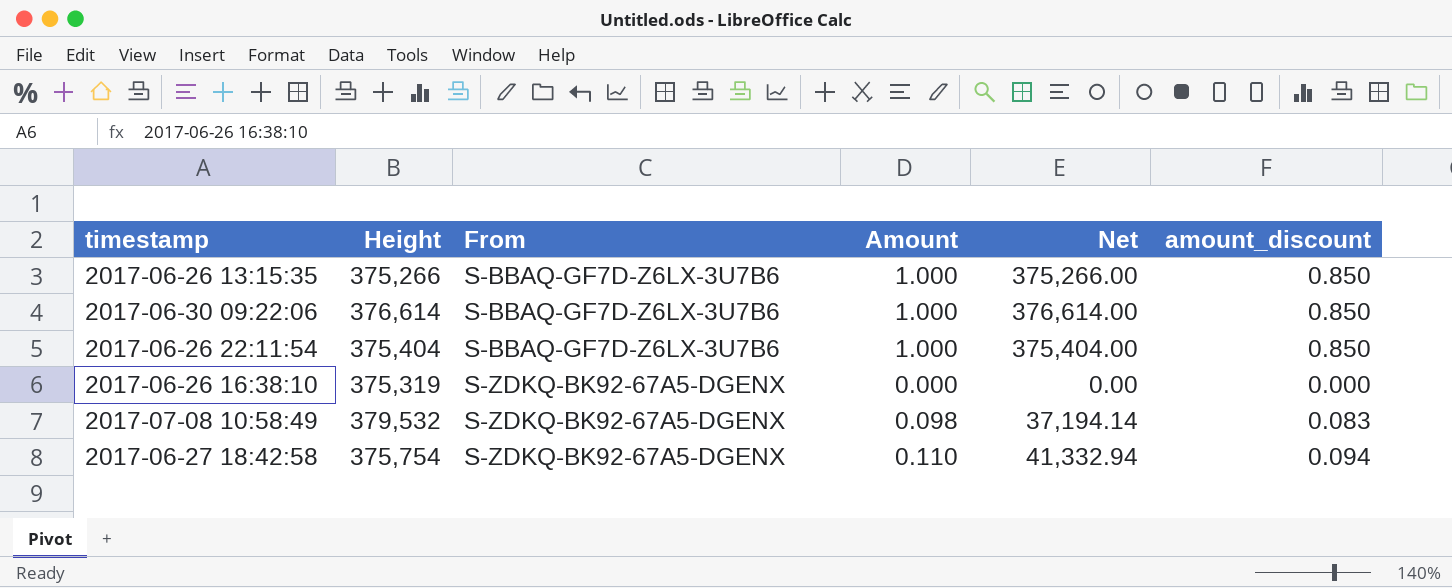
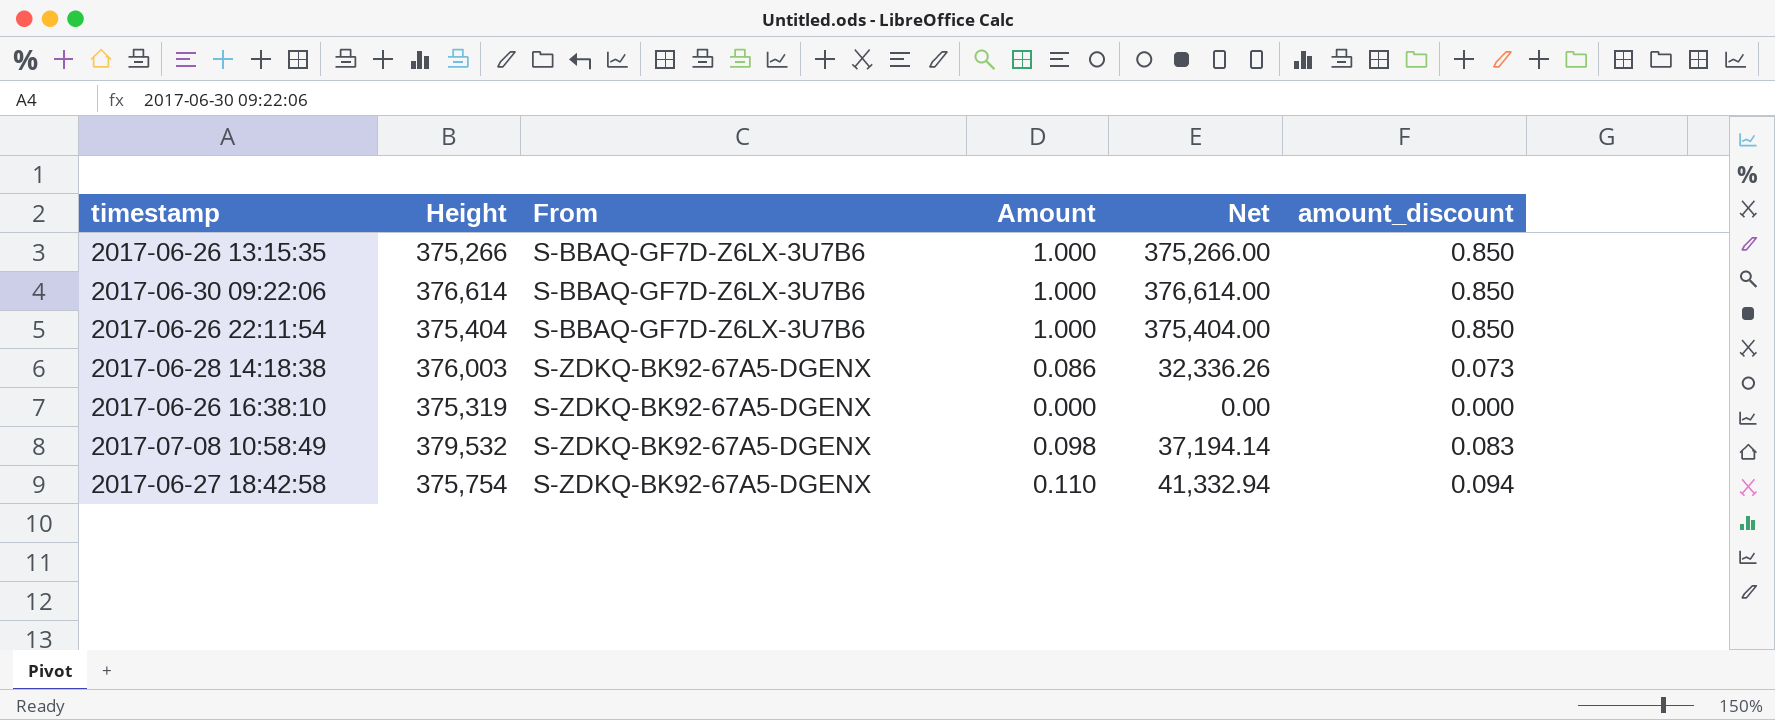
row 2017-06-28 14:18:38: none -> 376,003 | S-ZDKQ-BK92-67A5-DGENX | 0.086 | 32,336.26 | 0.073

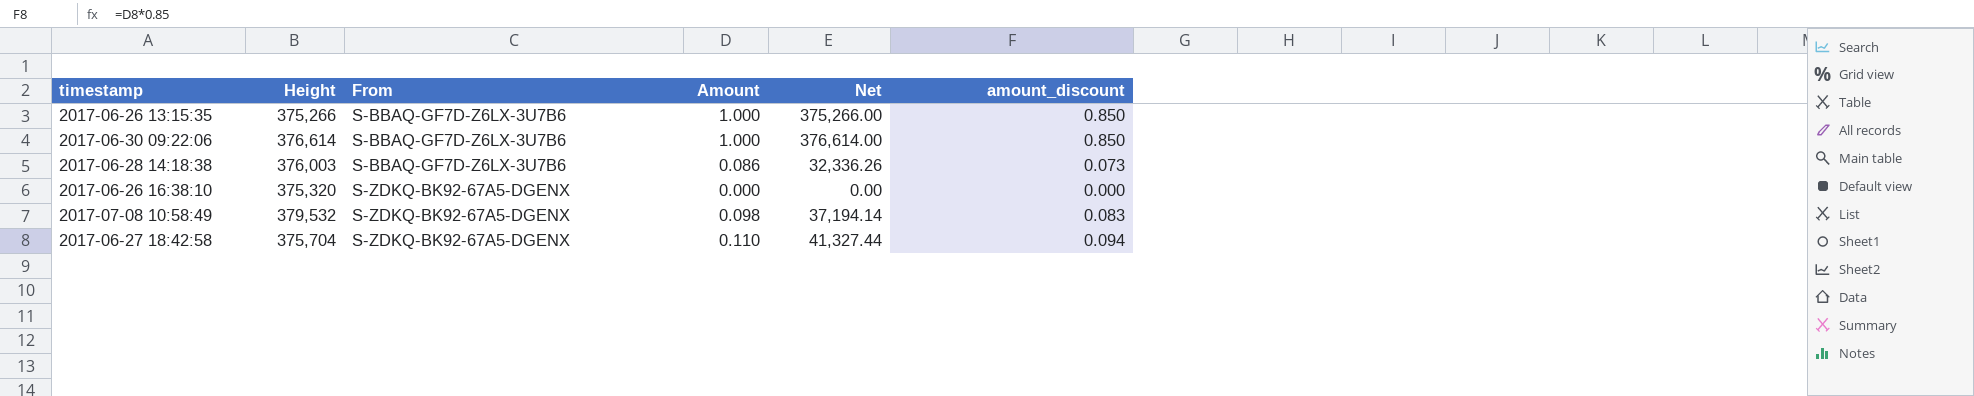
row 2017-06-26 22:11:54: 375,404 | S-BBAQ-GF7D-Z6LX-3U7B6 | 1.000 | 375,404.00 | 0.850 -> none
2017-06-28 14:18:38 | From: S-ZDKQ-BK92-67A5-DGENX -> S-BBAQ-GF7D-Z6LX-3U7B6
2017-06-26 16:38:10 | Height: 375,319 -> 375,320
2017-06-27 18:42:58 | Height: 375,754 -> 375,704
2017-06-27 18:42:58 | Net: 41,332.94 -> 41,327.44

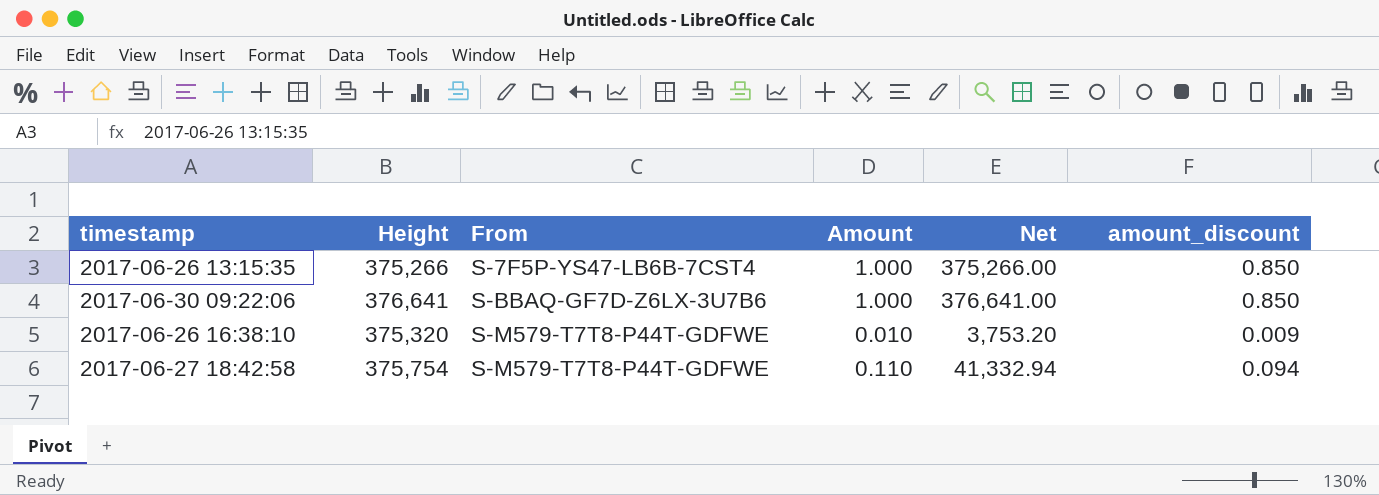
row 2017-06-28 14:18:38: 376,003 | S-BBAQ-GF7D-Z6LX-3U7B6 | 0.086 | 32,336.26 | 0.073 -> none
row 2017-07-08 10:58:49: 379,532 | S-ZDKQ-BK92-67A5-DGENX | 0.098 | 37,194.14 | 0.083 -> none
2017-06-26 13:15:35 | From: S-BBAQ-GF7D-Z6LX-3U7B6 -> S-7F5P-YS47-LB6B-7CST4
2017-06-30 09:22:06 | Height: 376,614 -> 376,641
2017-06-30 09:22:06 | Net: 376,614.00 -> 376,641.00
2017-06-26 16:38:10 | From: S-ZDKQ-BK92-67A5-DGENX -> S-M579-T7T8-P44T-GDFWE
2017-06-26 16:38:10 | Amount: 0.000 -> 0.010
2017-06-26 16:38:10 | Net: 0.00 -> 3,753.20
2017-06-26 16:38:10 | amount_discount: 0.000 -> 0.009
2017-06-27 18:42:58 | Height: 375,704 -> 375,754
2017-06-27 18:42:58 | From: S-ZDKQ-BK92-67A5-DGENX -> S-M579-T7T8-P44T-GDFWE
2017-06-27 18:42:58 | Net: 41,327.44 -> 41,332.94

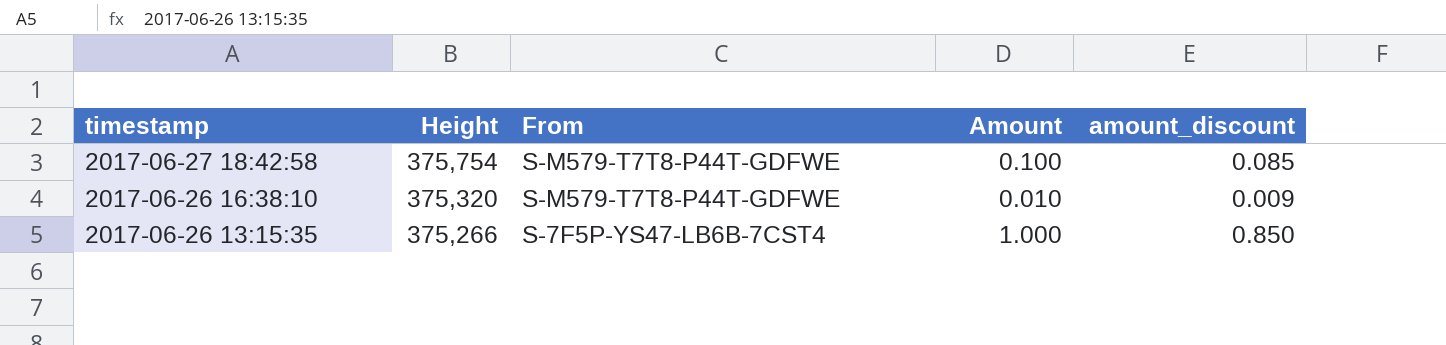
row order: From ascending -> timestamp descending
column Net | formula: [Height] * [Amount] -> none
row 2017-06-30 09:22:06: 376,641 | S-BBAQ-GF7D-Z6LX-3U7B6 | 1.000 | 376,641.00 | 0.850 -> none
2017-06-27 18:42:58 | Amount: 0.110 -> 0.100
2017-06-27 18:42:58 | amount_discount: 0.094 -> 0.085

